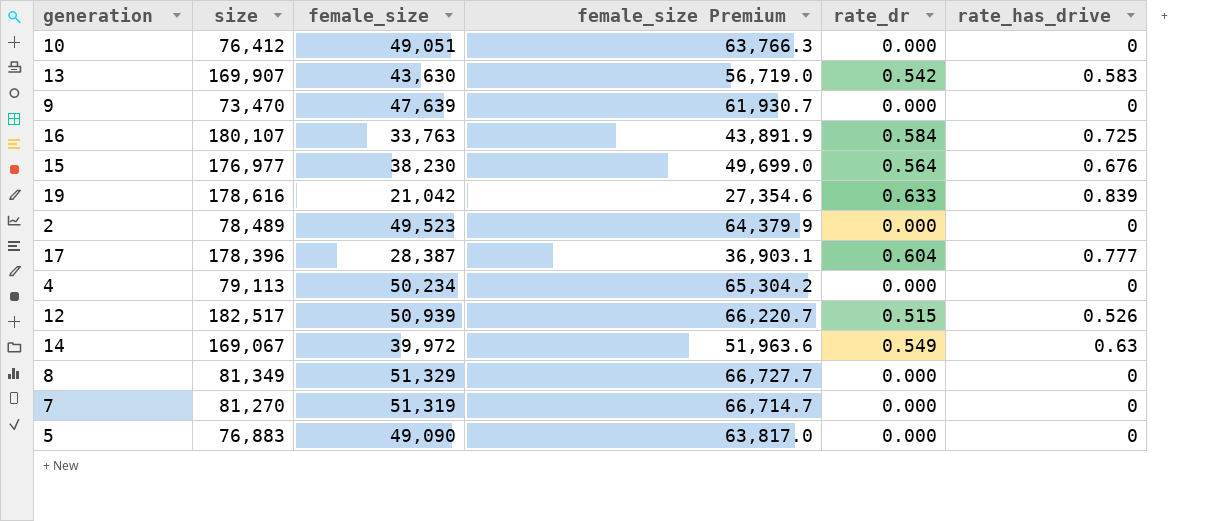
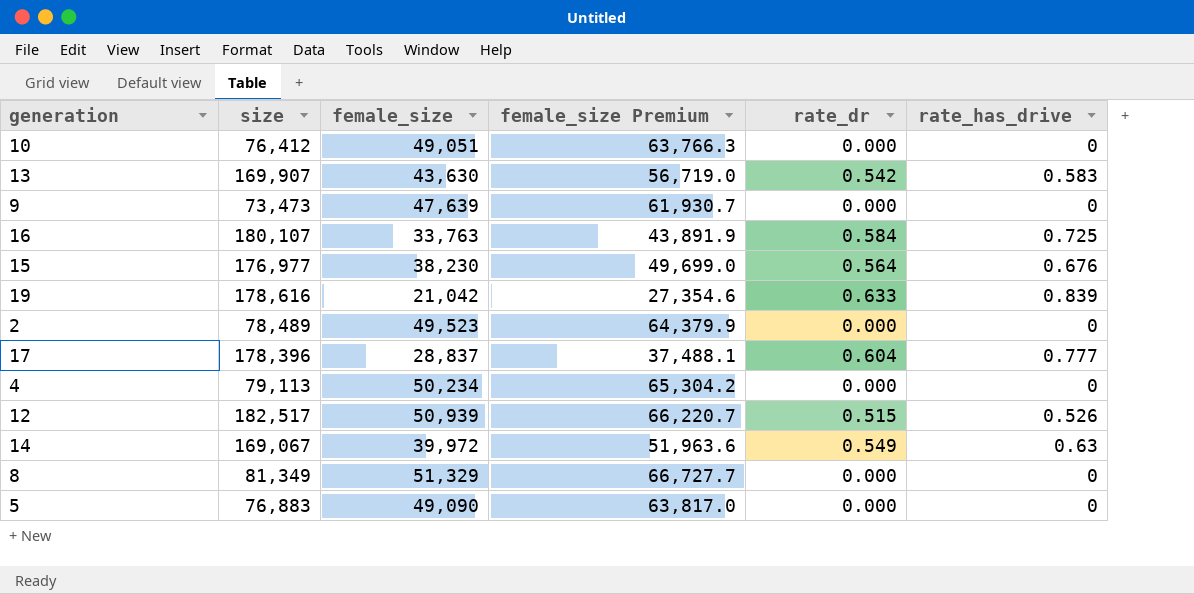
row 7: 81,270 | 51,319 | 66,714.7 | 0.000 | 0 -> none
9 | size: 73,470 -> 73,473
17 | female_size: 28,387 -> 28,837
17 | female_size Premium: 36,903.1 -> 37,488.1

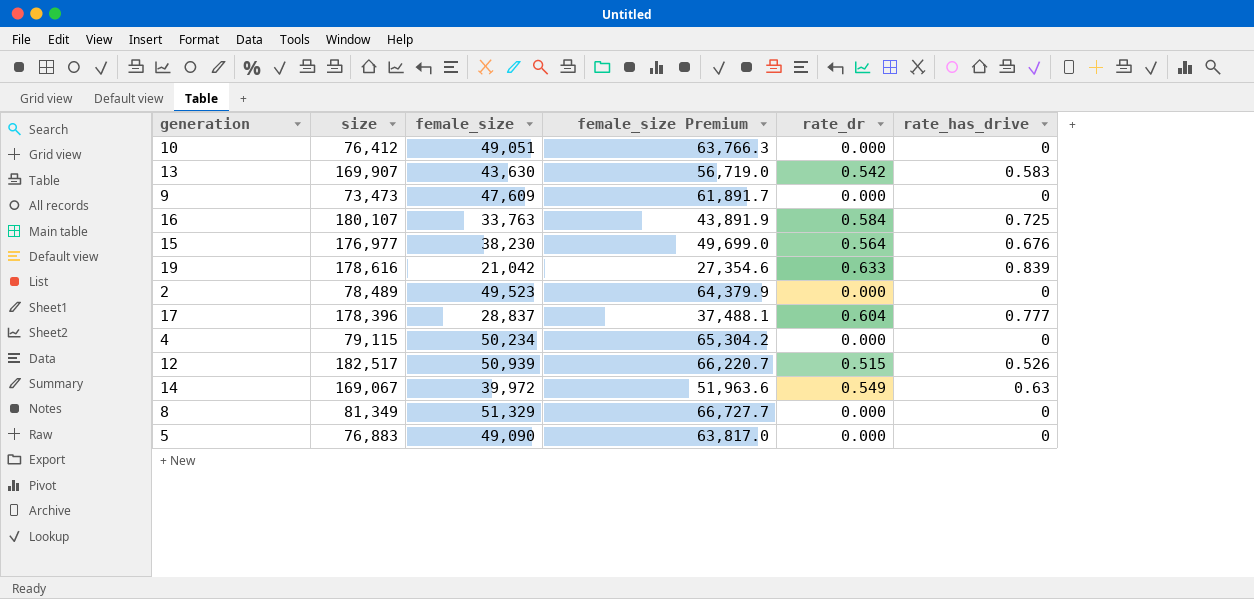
9 | female_size: 47,639 -> 47,609
9 | female_size Premium: 61,930.7 -> 61,891.7
4 | size: 79,113 -> 79,115

